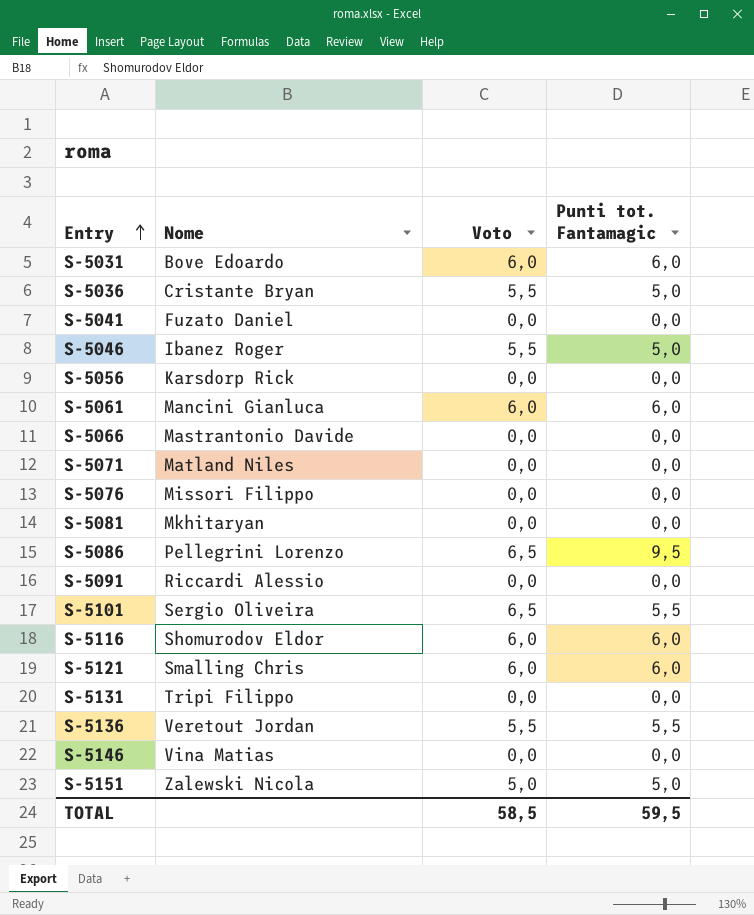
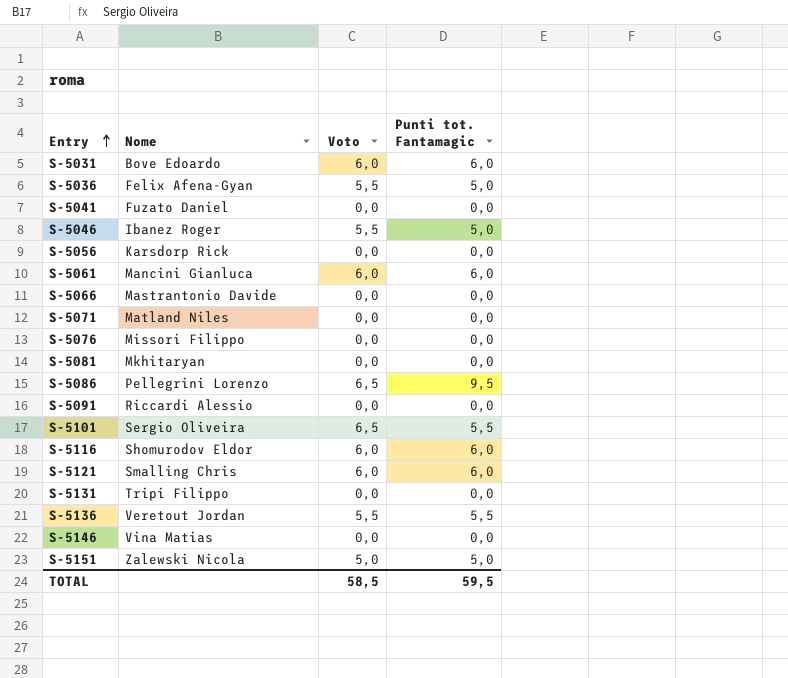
S-5036 | Nome: Cristante Bryan -> Felix Afena-Gyan

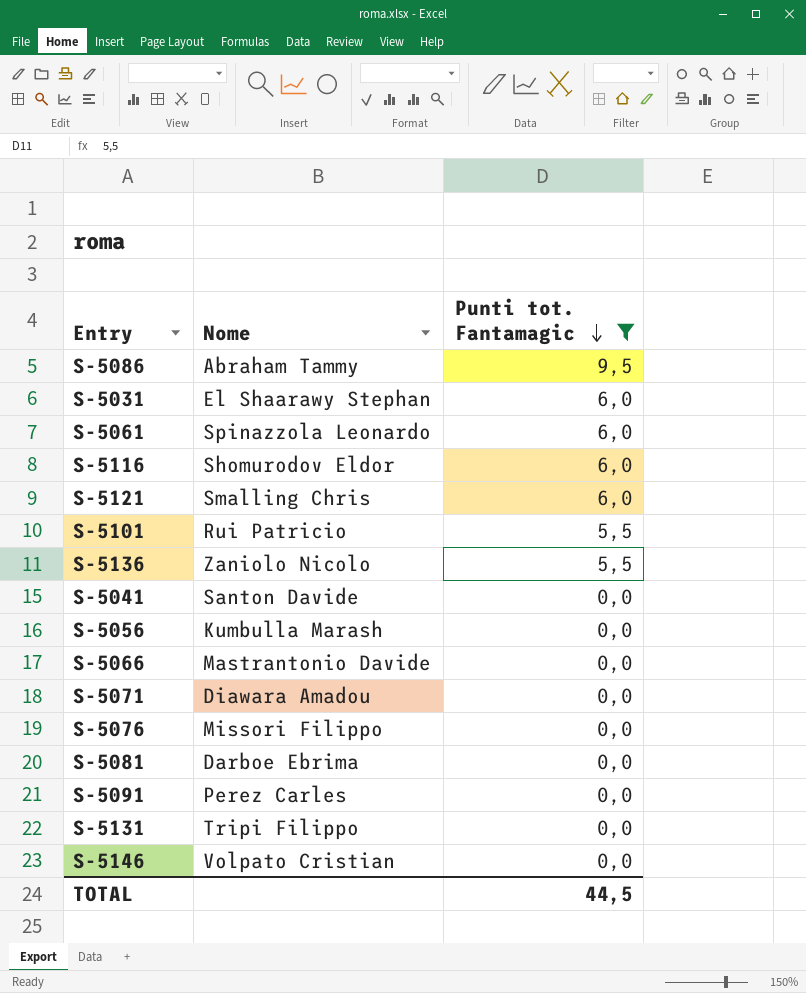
filter: none -> Punti tot. Fantamagic != 5,0
row order: Entry ascending -> Punti tot. Fantamagic descending
column Voto | position: 3 -> none
S-5086 | Nome: Pellegrini Lorenzo -> Abraham Tammy
S-5031 | Nome: Bove Edoardo -> El Shaarawy Stephan
S-5061 | Nome: Mancini Gianluca -> Spinazzola Leonardo
S-5101 | Nome: Sergio Oliveira -> Rui Patricio
S-5136 | Nome: Veretout Jordan -> Zaniolo Nicolo
S-5041 | Nome: Fuzato Daniel -> Santon Davide
S-5056 | Nome: Karsdorp Rick -> Kumbulla Marash
S-5071 | Nome: Matland Niles -> Diawara Amadou
S-5081 | Nome: Mkhitaryan -> Darboe Ebrima
S-5091 | Nome: Riccardi Alessio -> Perez Carles
S-5146 | Nome: Vina Matias -> Volpato Cristian
TOTAL | Punti tot. Fantamagic: 59,5 -> 44,5

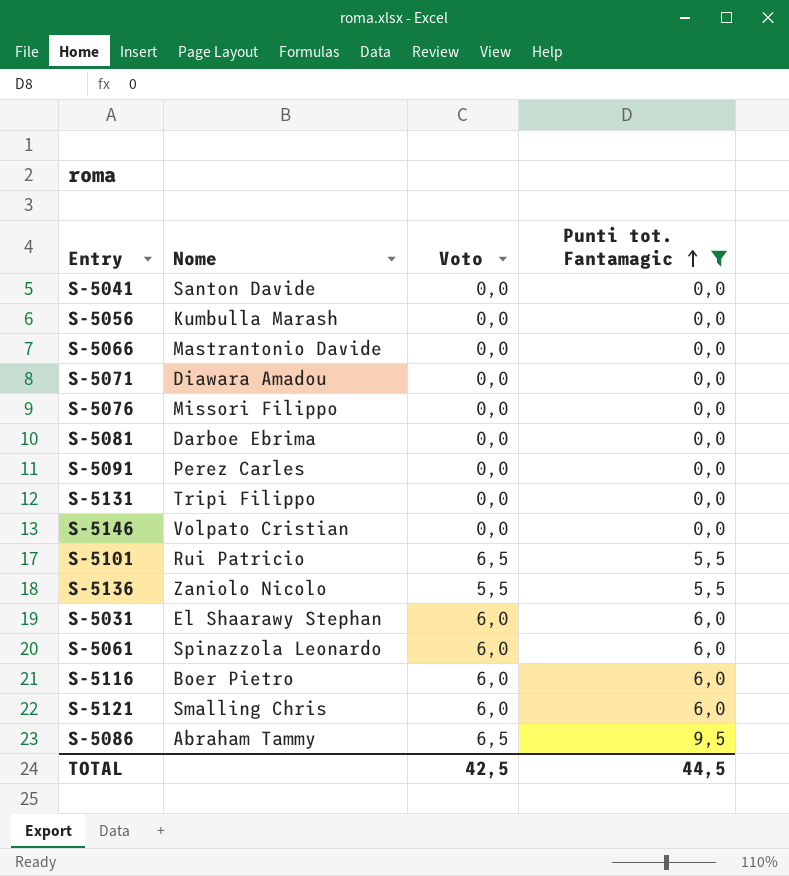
row order: Punti tot. Fantamagic descending -> Punti tot. Fantamagic ascending
column Voto | position: none -> 3
S-5116 | Nome: Shomurodov Eldor -> Boer Pietro

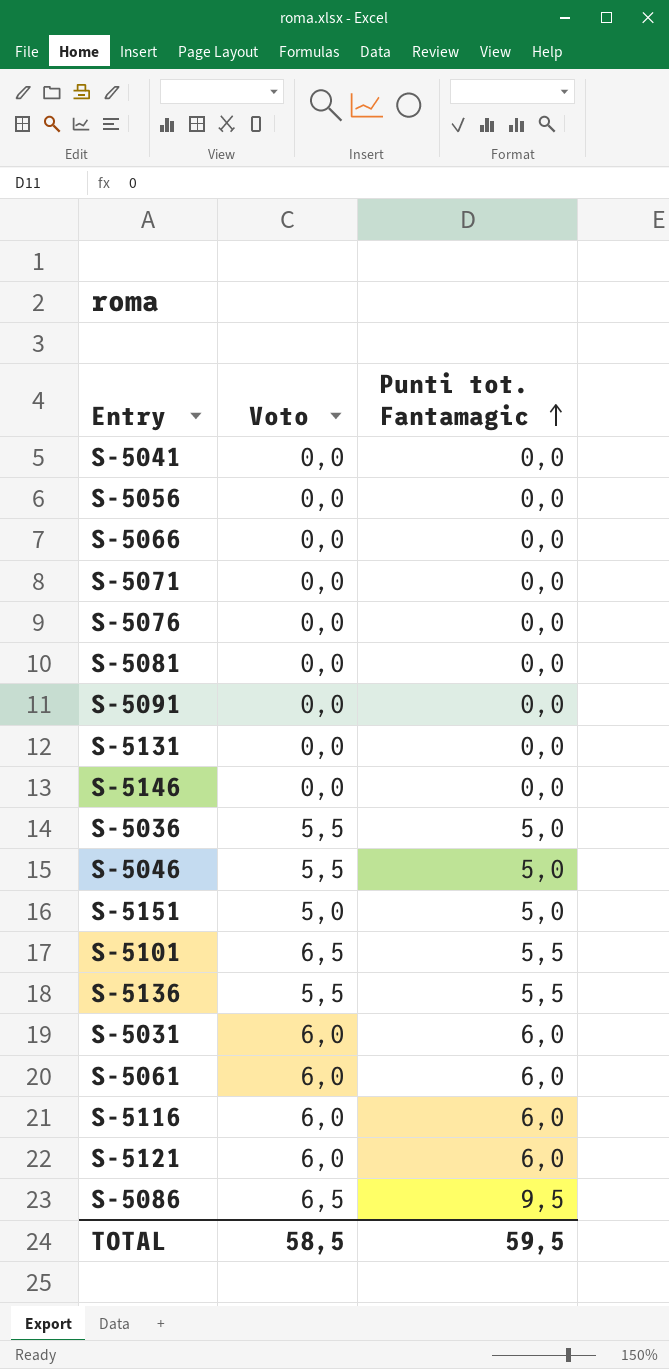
filter: Punti tot. Fantamagic != 5,0 -> none
column Nome | position: 2 -> none
TOTAL | Voto: 42,5 -> 58,5
TOTAL | Punti tot. Fantamagic: 44,5 -> 59,5

